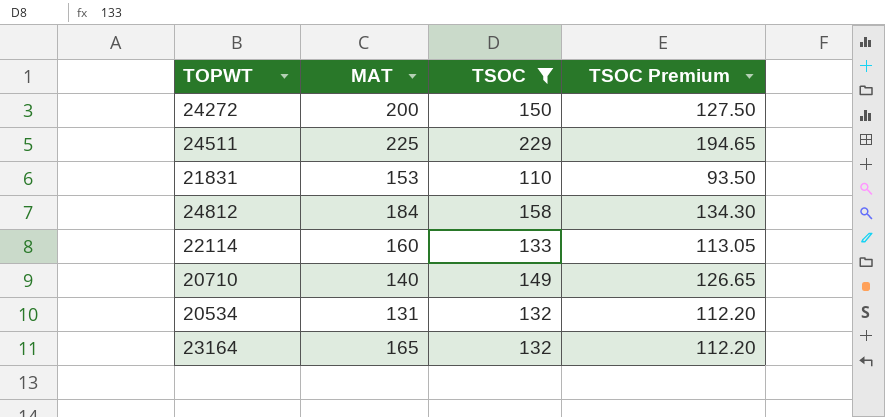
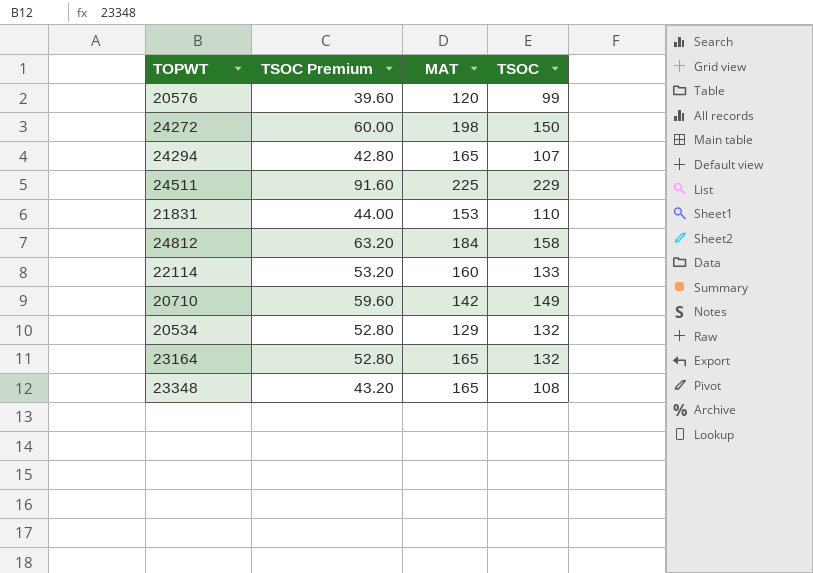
filter: TSOC >= 110 -> none
column TSOC Premium | formula: [TSOC] * 0.85 -> [TSOC] * 0.4
column TSOC Premium | position: 4 -> 2
24272 | MAT: 200 -> 198
20710 | MAT: 140 -> 142
20534 | MAT: 131 -> 129

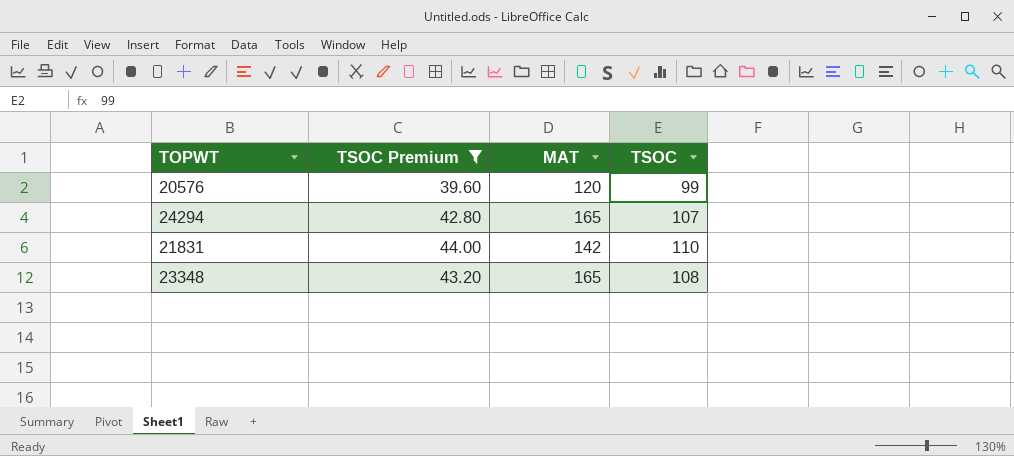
filter: none -> TSOC Premium <= 44.00
21831 | MAT: 153 -> 142

